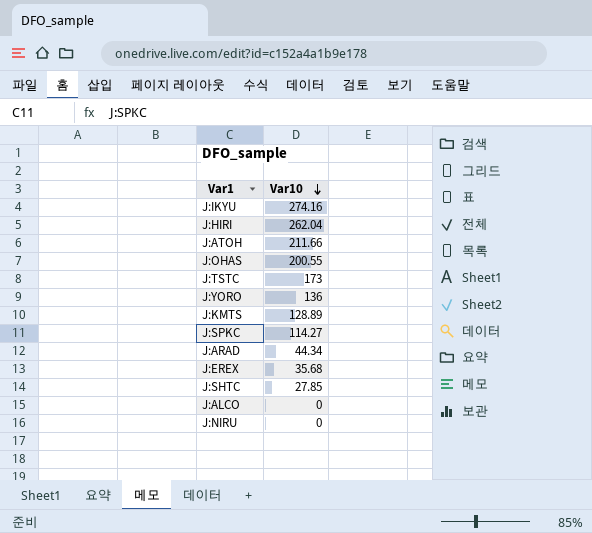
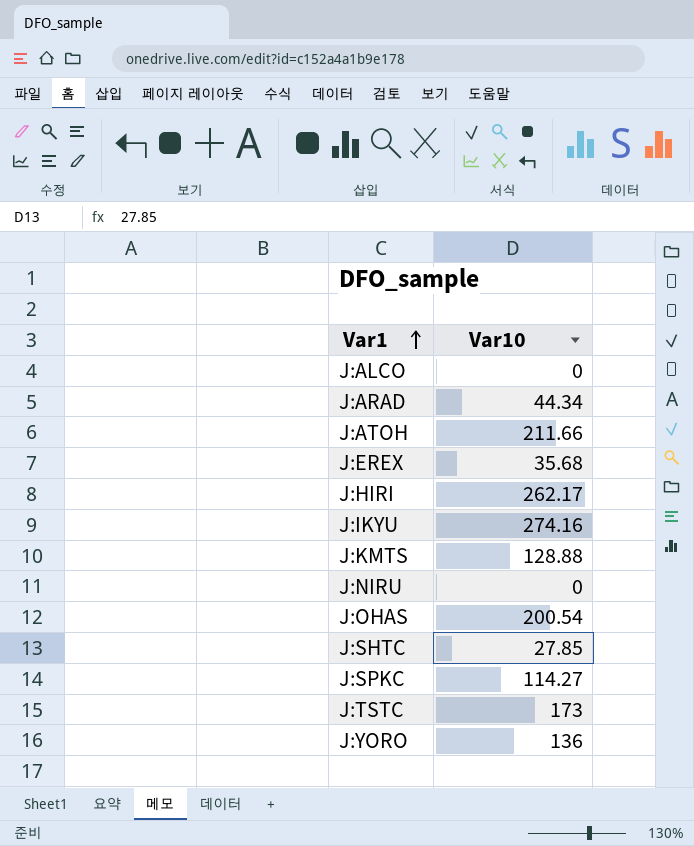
row order: Var10 descending -> Var1 ascending
J:HIRI | Var10: 262.04 -> 262.17
J:KMTS | Var10: 128.89 -> 128.88
J:OHAS | Var10: 200.55 -> 200.54

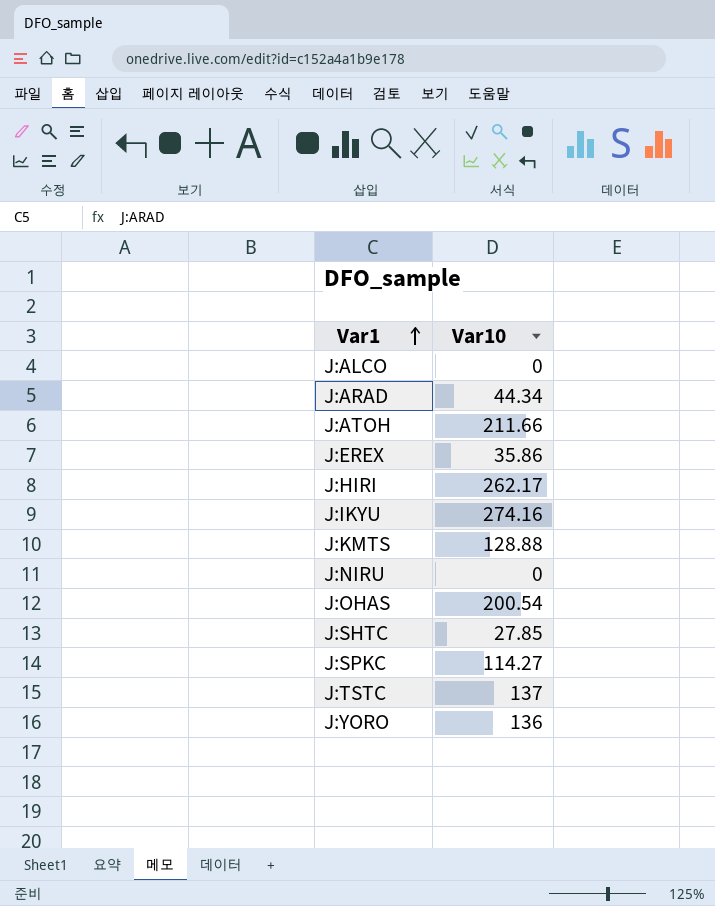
J:EREX | Var10: 35.68 -> 35.86
J:TSTC | Var10: 173 -> 137

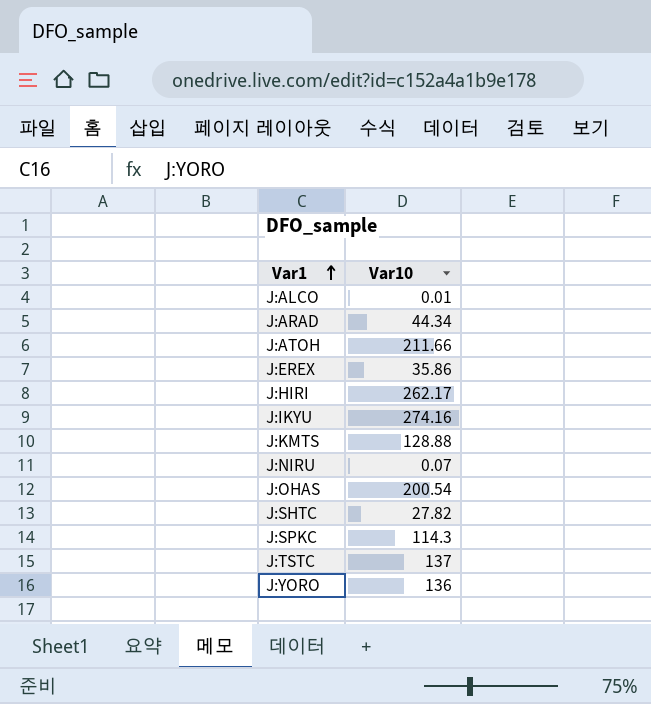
J:ALCO | Var10: 0 -> 0.01
J:NIRU | Var10: 0 -> 0.07
J:SHTC | Var10: 27.85 -> 27.82
J:SPKC | Var10: 114.27 -> 114.3

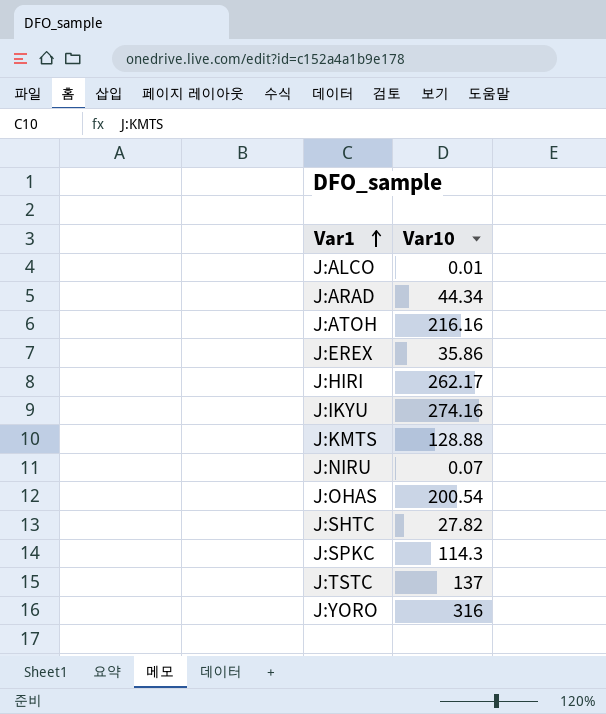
J:ATOH | Var10: 211.66 -> 216.16
J:YORO | Var10: 136 -> 316

